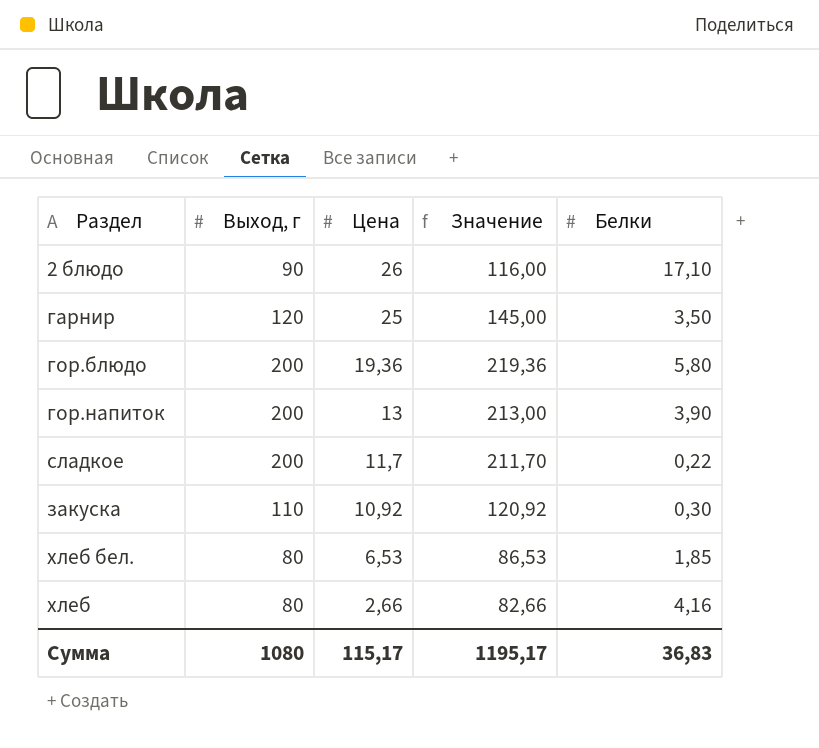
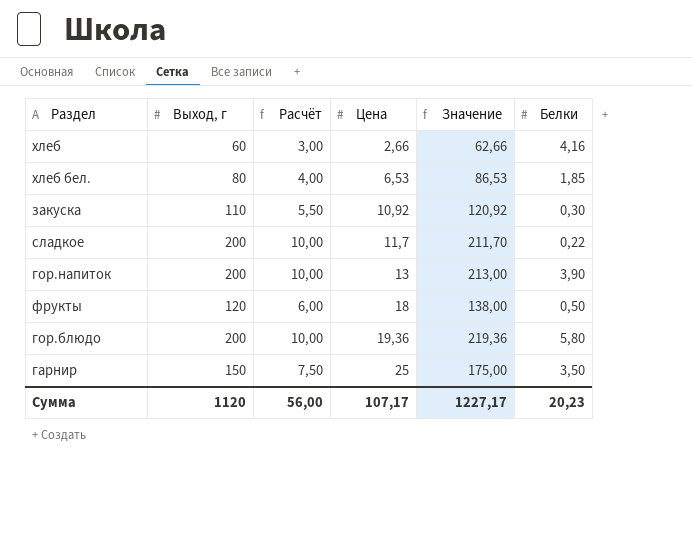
row order: Цена descending -> Цена ascending
column Расчёт | formula: none -> [Выход, г] * 0,05
row 2 блюдо: 90 | 26 | 116,00 | 17,10 -> none
хлеб | Выход, г: 80 -> 60
хлеб | Значение: 82,66 -> 62,66
row фрукты: none -> 120 | 6,00 | 18 | 138,00 | 0,50
гарнир | Выход, г: 120 -> 150
гарнир | Значение: 145,00 -> 175,00
Сумма | Выход, г: 1080 -> 1120
Сумма | Цена: 115,17 -> 107,17
Сумма | Значение: 1195,17 -> 1227,17
Сумма | Белки: 36,83 -> 20,23

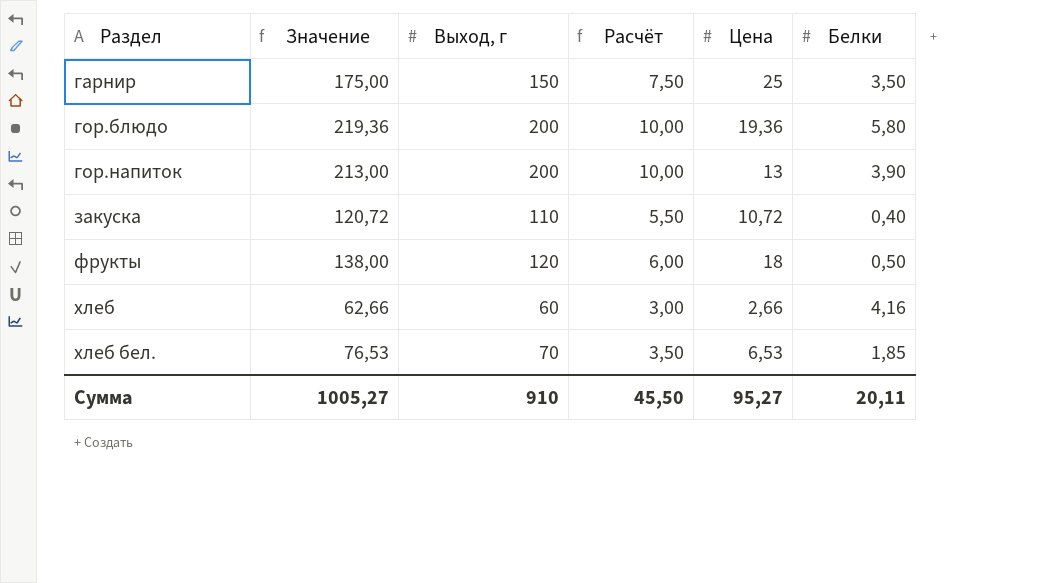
row order: Цена ascending -> Раздел ascending
column Значение | position: 5 -> 2
row сладкое: 200 | 10,00 | 11,7 | 211,70 | 0,22 -> none
закуска | Значение: 120,92 -> 120,72
закуска | Цена: 10,92 -> 10,72
закуска | Белки: 0,30 -> 0,40
хлеб бел. | Значение: 86,53 -> 76,53
хлеб бел. | Выход, г: 80 -> 70
хлеб бел. | Расчёт: 4,00 -> 3,50
Сумма | Значение: 1227,17 -> 1005,27
Сумма | Выход, г: 1120 -> 910
Сумма | Расчёт: 56,00 -> 45,50
Сумма | Цена: 107,17 -> 95,27
Сумма | Белки: 20,23 -> 20,11

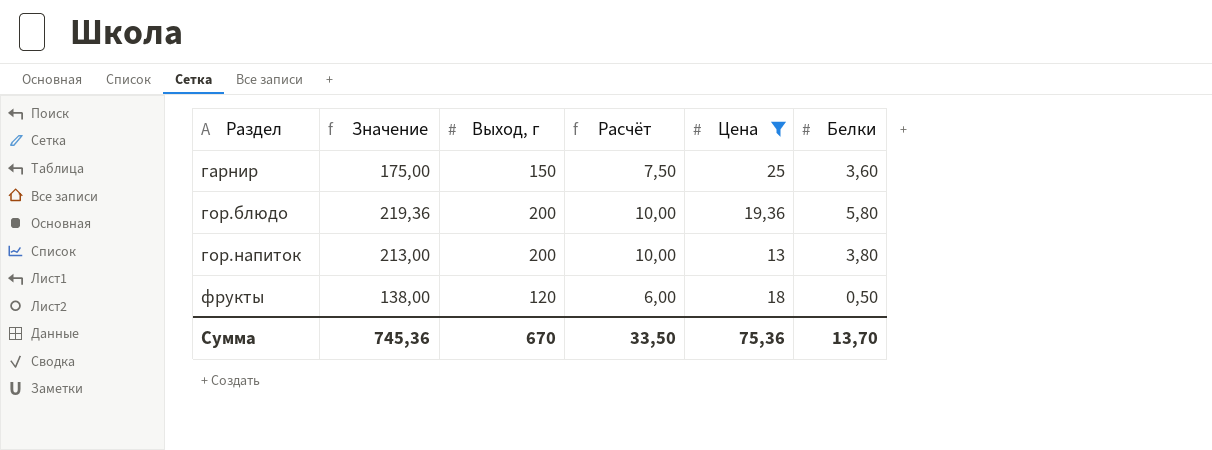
filter: none -> Цена >= 13
гарнир | Белки: 3,50 -> 3,60
гор.напиток | Белки: 3,90 -> 3,80
Сумма | Значение: 1005,27 -> 745,36
Сумма | Выход, г: 910 -> 670
Сумма | Расчёт: 45,50 -> 33,50
Сумма | Цена: 95,27 -> 75,36
Сумма | Белки: 20,11 -> 13,70

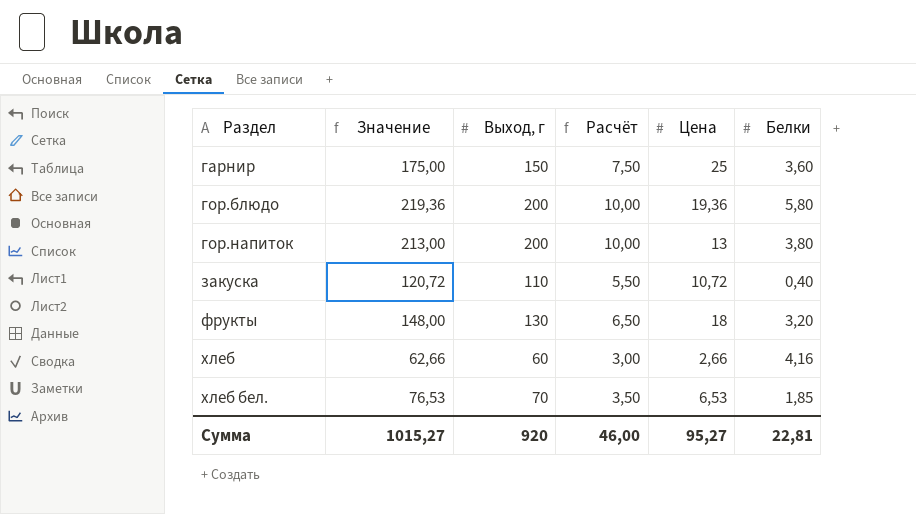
filter: Цена >= 13 -> none
фрукты | Значение: 138,00 -> 148,00
фрукты | Выход, г: 120 -> 130
фрукты | Расчёт: 6,00 -> 6,50
фрукты | Белки: 0,50 -> 3,20
Сумма | Значение: 745,36 -> 1015,27
Сумма | Выход, г: 670 -> 920
Сумма | Расчёт: 33,50 -> 46,00
Сумма | Цена: 75,36 -> 95,27
Сумма | Белки: 13,70 -> 22,81

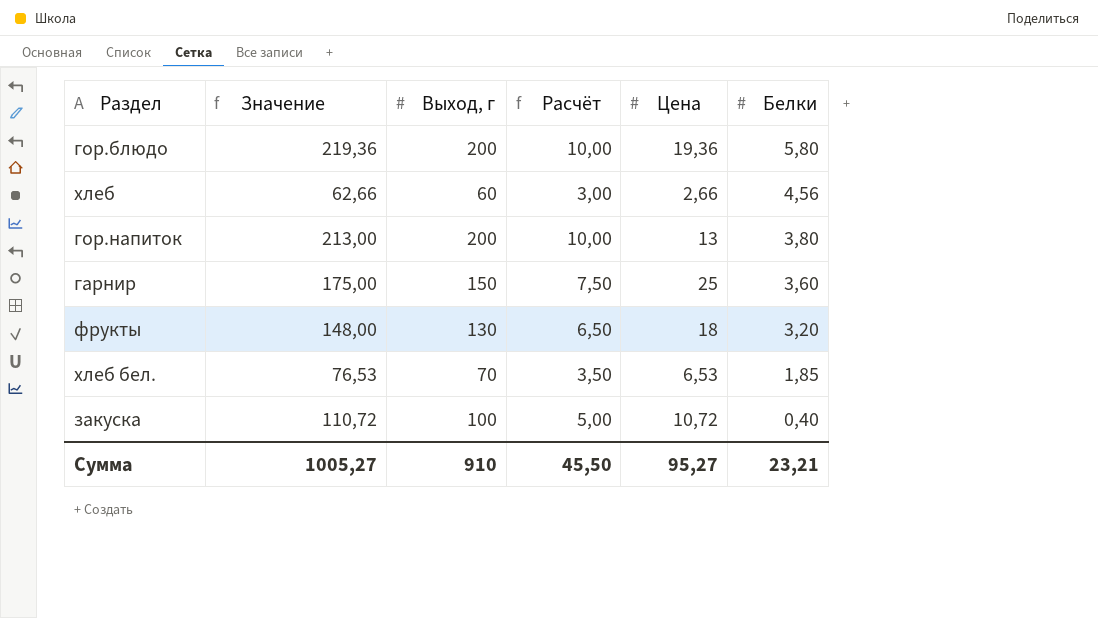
row order: Раздел ascending -> Белки descending
хлеб | Белки: 4,16 -> 4,56
закуска | Значение: 120,72 -> 110,72
закуска | Выход, г: 110 -> 100
закуска | Расчёт: 5,50 -> 5,00
Сумма | Значение: 1015,27 -> 1005,27
Сумма | Выход, г: 920 -> 910
Сумма | Расчёт: 46,00 -> 45,50
Сумма | Белки: 22,81 -> 23,21

